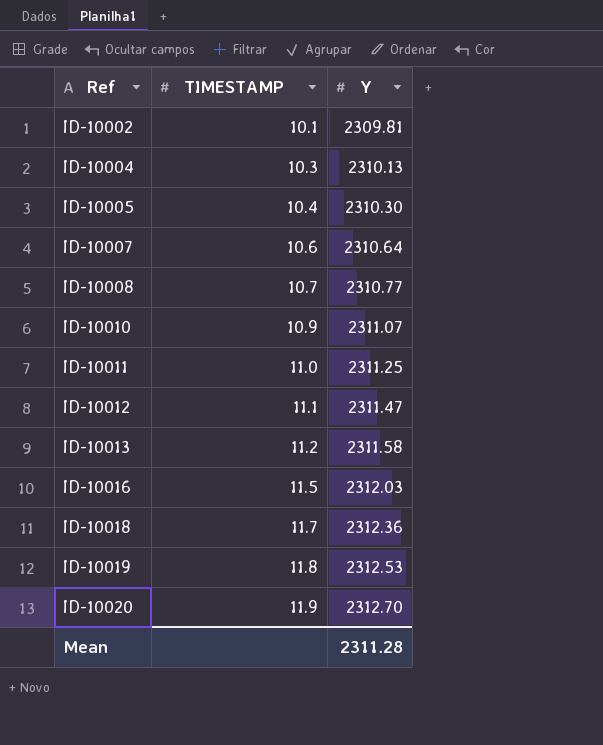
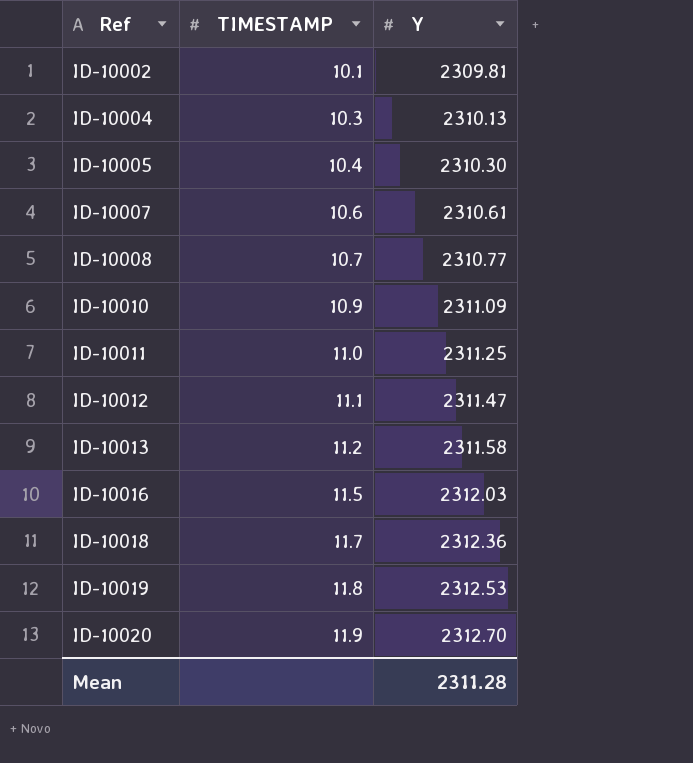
ID-10007 | Y: 2310.64 -> 2310.61
ID-10010 | Y: 2311.07 -> 2311.09

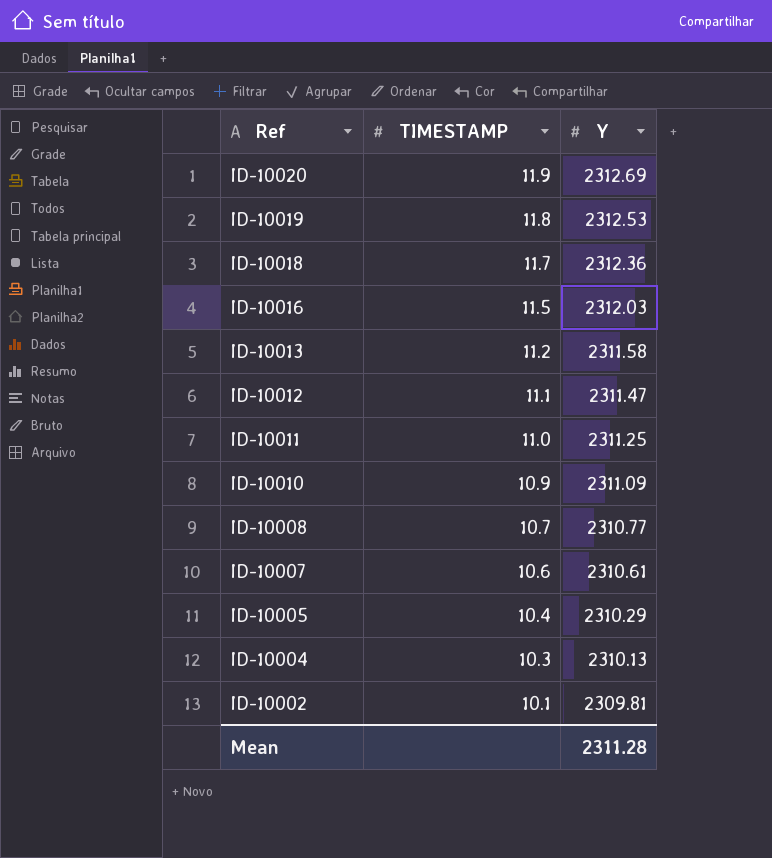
row order: Ref ascending -> Ref descending
ID-10020 | Y: 2312.70 -> 2312.69
ID-10005 | Y: 2310.30 -> 2310.29

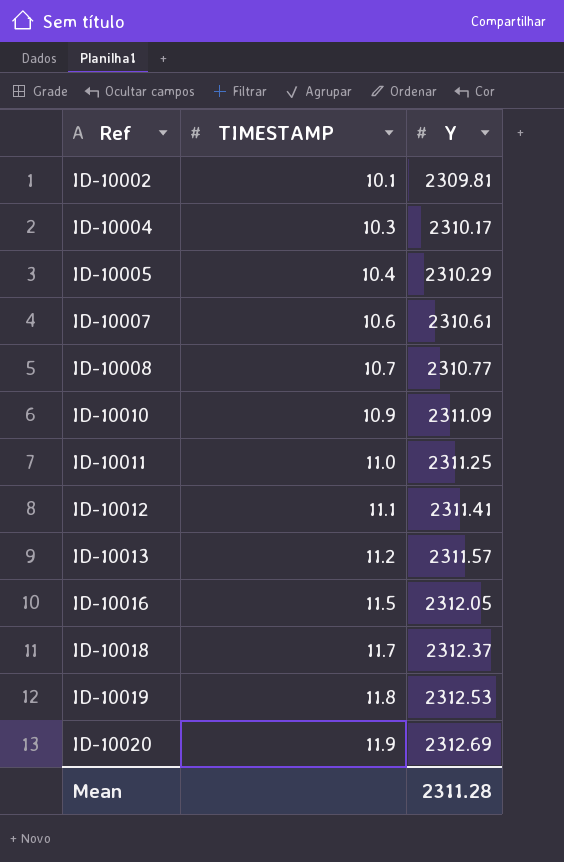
row order: Ref descending -> Ref ascending
ID-10004 | Y: 2310.13 -> 2310.17
ID-10012 | Y: 2311.47 -> 2311.41
ID-10013 | Y: 2311.58 -> 2311.57
ID-10016 | Y: 2312.03 -> 2312.05
ID-10018 | Y: 2312.36 -> 2312.37

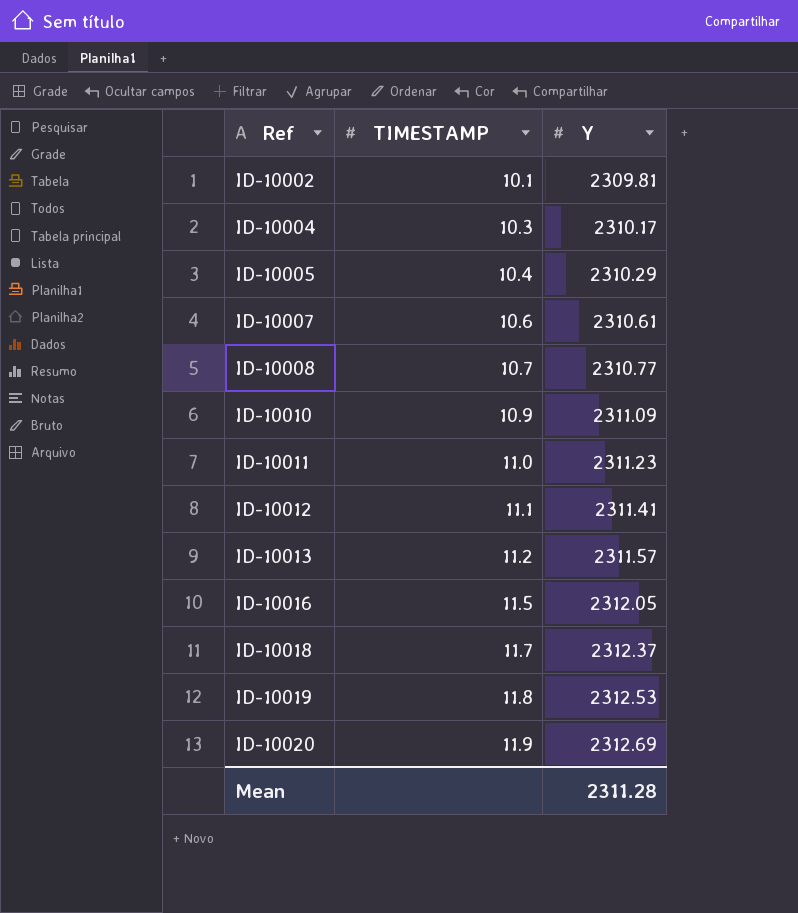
ID-10011 | Y: 2311.25 -> 2311.23

